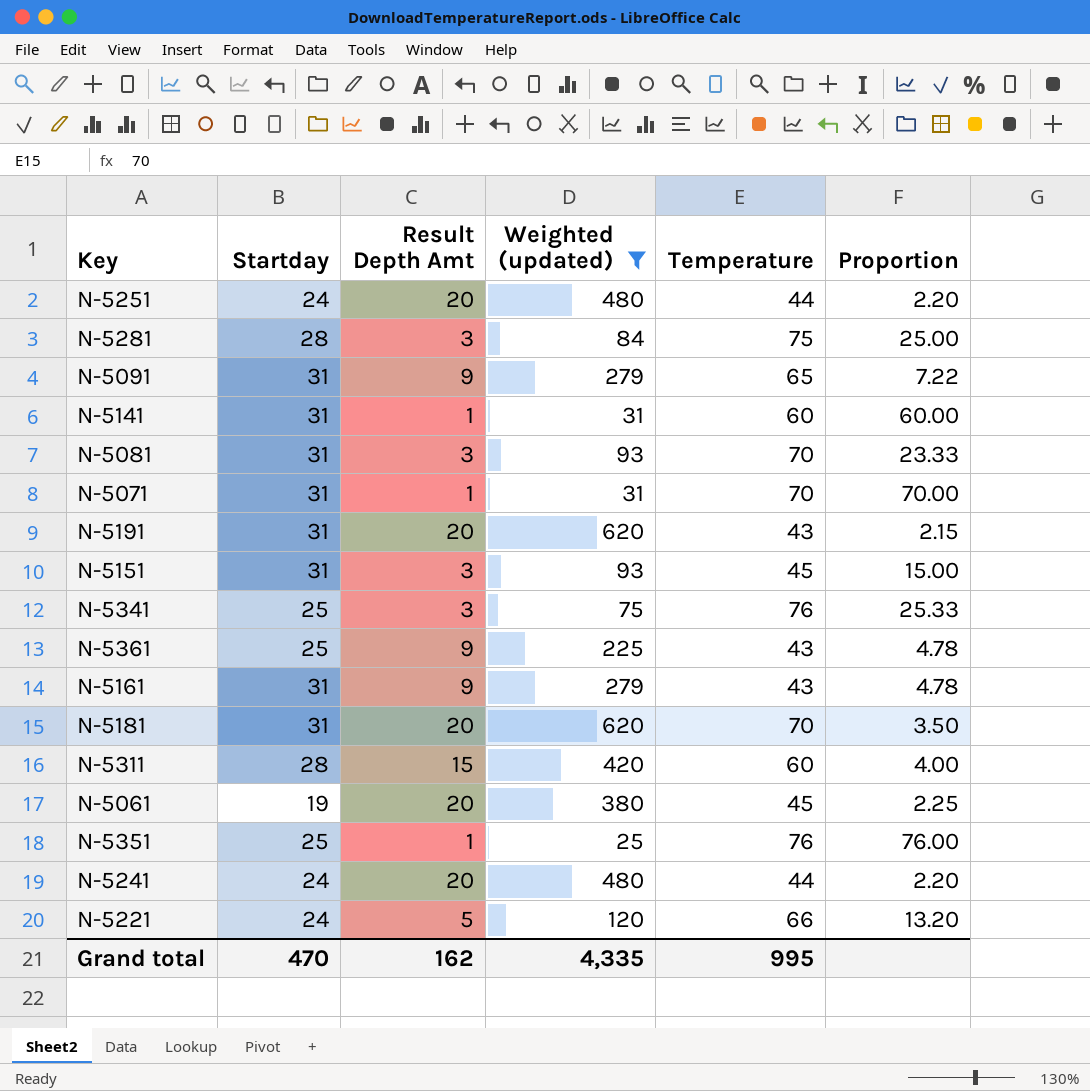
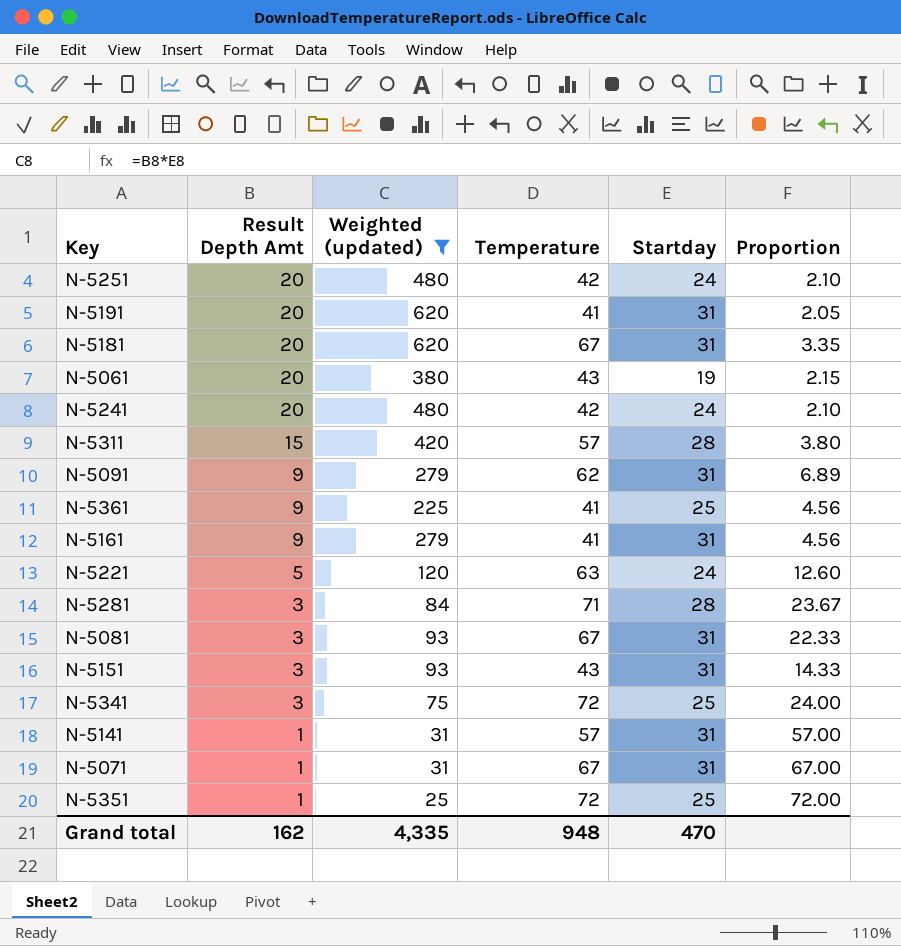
row order: none -> Result Depth Amt descending
column Startday | position: 2 -> 5
N-5251 | Temperature: 44 -> 42
N-5251 | Proportion: 2.20 -> 2.10
N-5191 | Temperature: 43 -> 41
N-5191 | Proportion: 2.15 -> 2.05
N-5181 | Temperature: 70 -> 67
N-5181 | Proportion: 3.50 -> 3.35
N-5061 | Temperature: 45 -> 43
N-5061 | Proportion: 2.25 -> 2.15
N-5241 | Temperature: 44 -> 42
N-5241 | Proportion: 2.20 -> 2.10
N-5311 | Temperature: 60 -> 57
N-5311 | Proportion: 4.00 -> 3.80
N-5091 | Temperature: 65 -> 62
N-5091 | Proportion: 7.22 -> 6.89
N-5361 | Temperature: 43 -> 41
N-5361 | Proportion: 4.78 -> 4.56
N-5161 | Temperature: 43 -> 41
N-5161 | Proportion: 4.78 -> 4.56
N-5221 | Temperature: 66 -> 63
N-5221 | Proportion: 13.20 -> 12.60
N-5281 | Temperature: 75 -> 71
N-5281 | Proportion: 25.00 -> 23.67
N-5081 | Temperature: 70 -> 67
N-5081 | Proportion: 23.33 -> 22.33
N-5151 | Temperature: 45 -> 43
N-5151 | Proportion: 15.00 -> 14.33
N-5341 | Temperature: 76 -> 72
N-5341 | Proportion: 25.33 -> 24.00
N-5141 | Temperature: 60 -> 57
N-5141 | Proportion: 60.00 -> 57.00
N-5071 | Temperature: 70 -> 67
N-5071 | Proportion: 70.00 -> 67.00
N-5351 | Temperature: 76 -> 72
N-5351 | Proportion: 76.00 -> 72.00
Grand total | Temperature: 995 -> 948

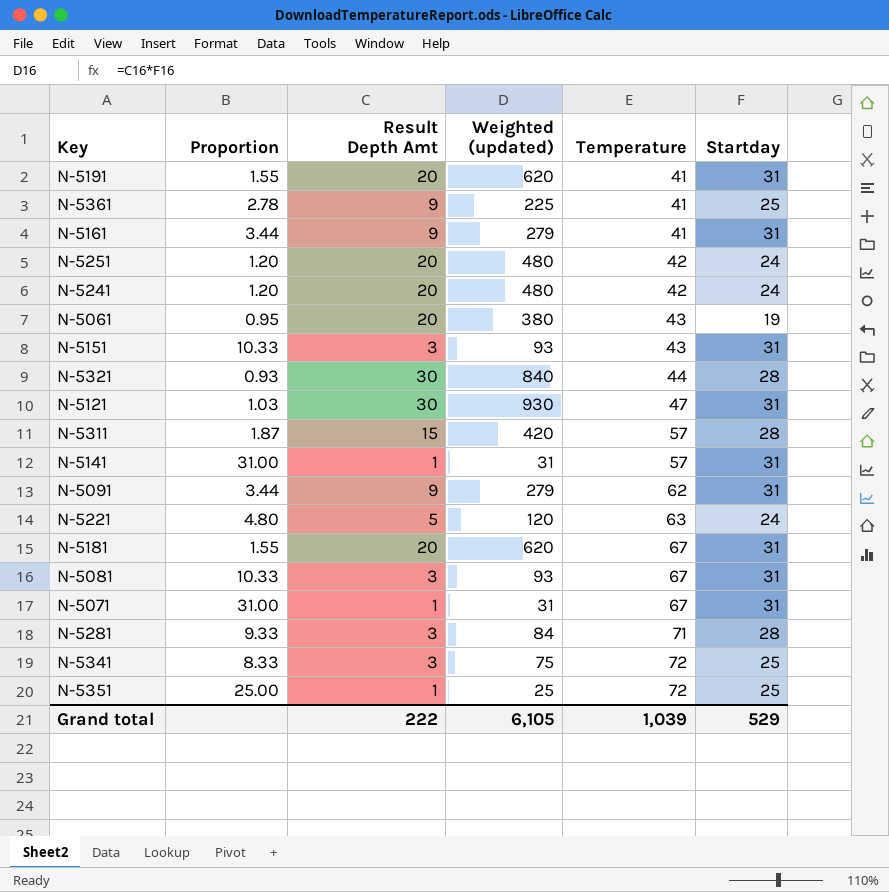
filter: Weighted (updated) <= 620 -> none
row order: Result Depth Amt descending -> Temperature ascending
column Proportion | formula: [Temperature] / [Result Depth Amt] -> [Startday] / [Result Depth Amt]
column Proportion | position: 6 -> 2
Grand total | Result Depth Amt: 162 -> 222
Grand total | Weighted (updated): 4,335 -> 6,105
Grand total | Temperature: 948 -> 1,039
Grand total | Startday: 470 -> 529

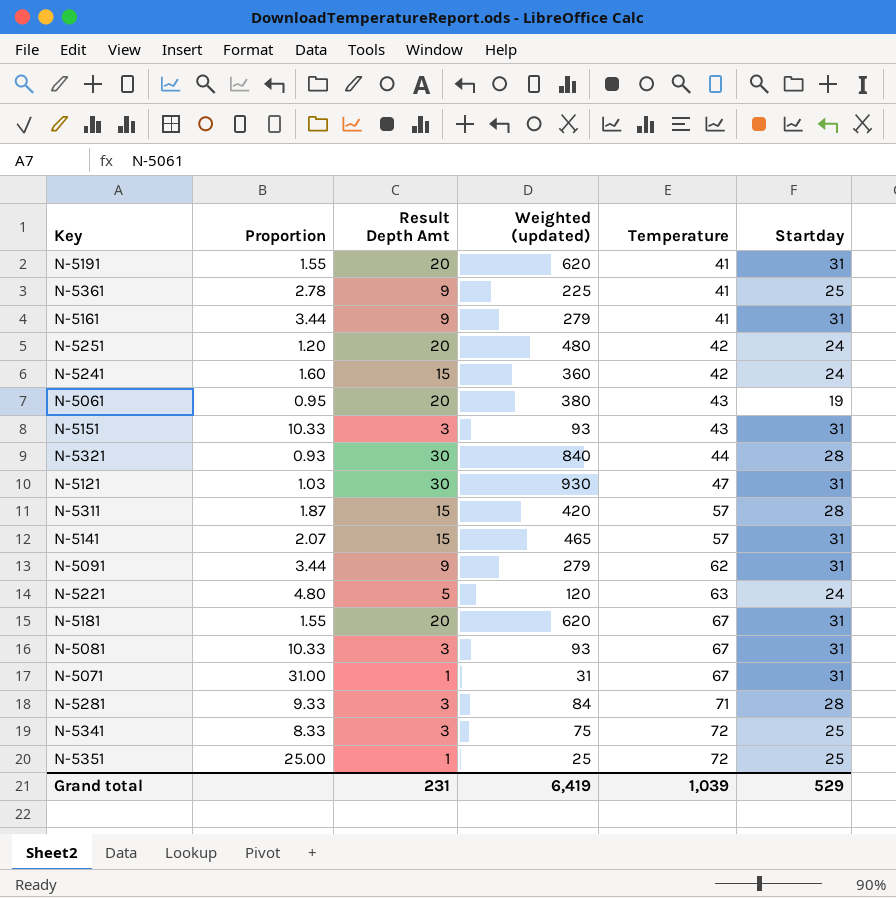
N-5241 | Proportion: 1.20 -> 1.60
N-5241 | Result Depth Amt: 20 -> 15
N-5241 | Weighted (updated): 480 -> 360
N-5141 | Proportion: 31.00 -> 2.07
N-5141 | Result Depth Amt: 1 -> 15
N-5141 | Weighted (updated): 31 -> 465
Grand total | Result Depth Amt: 222 -> 231
Grand total | Weighted (updated): 6,105 -> 6,419

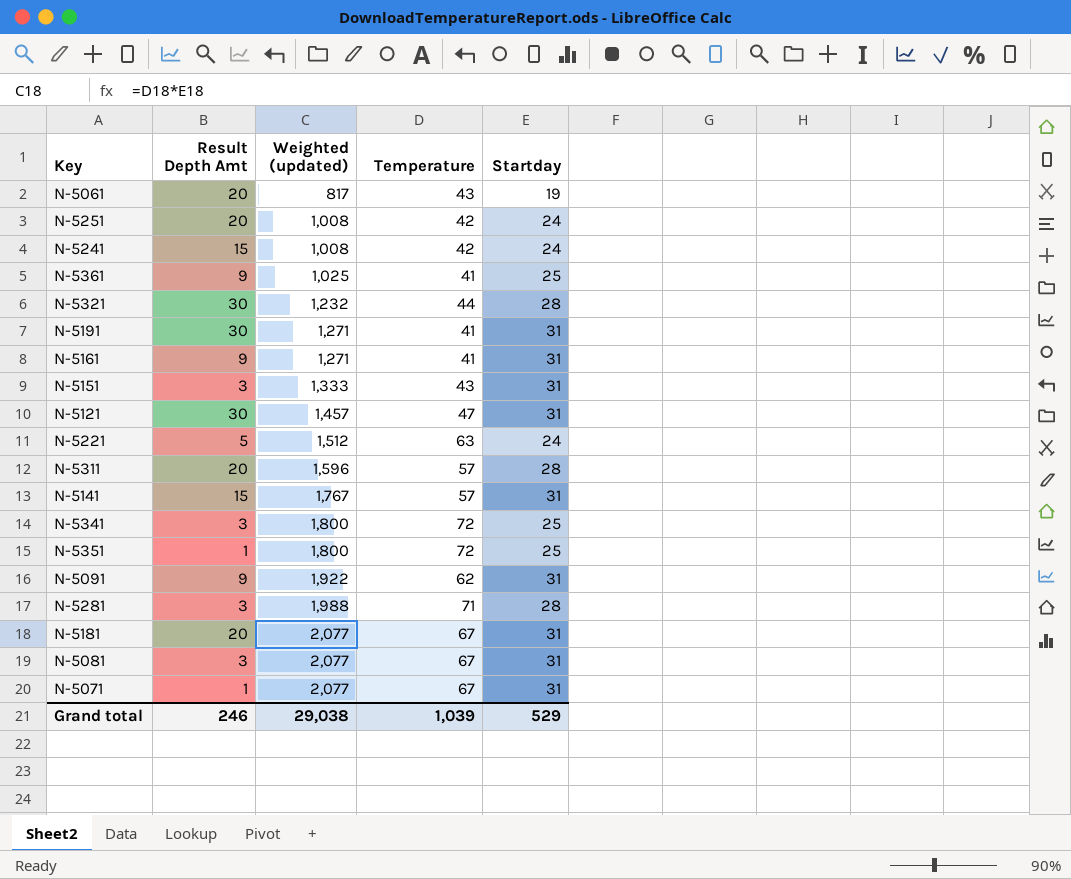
row order: Temperature ascending -> Weighted (updated) ascending
column Proportion | formula: [Startday] / [Result Depth Amt] -> none
column Weighted (updated) | formula: [Result Depth Amt] * [Startday] -> [Temperature] * [Startday]
N-5191 | Result Depth Amt: 20 -> 30
N-5311 | Result Depth Amt: 15 -> 20
Grand total | Result Depth Amt: 231 -> 246
Grand total | Weighted (updated): 6,419 -> 29,038

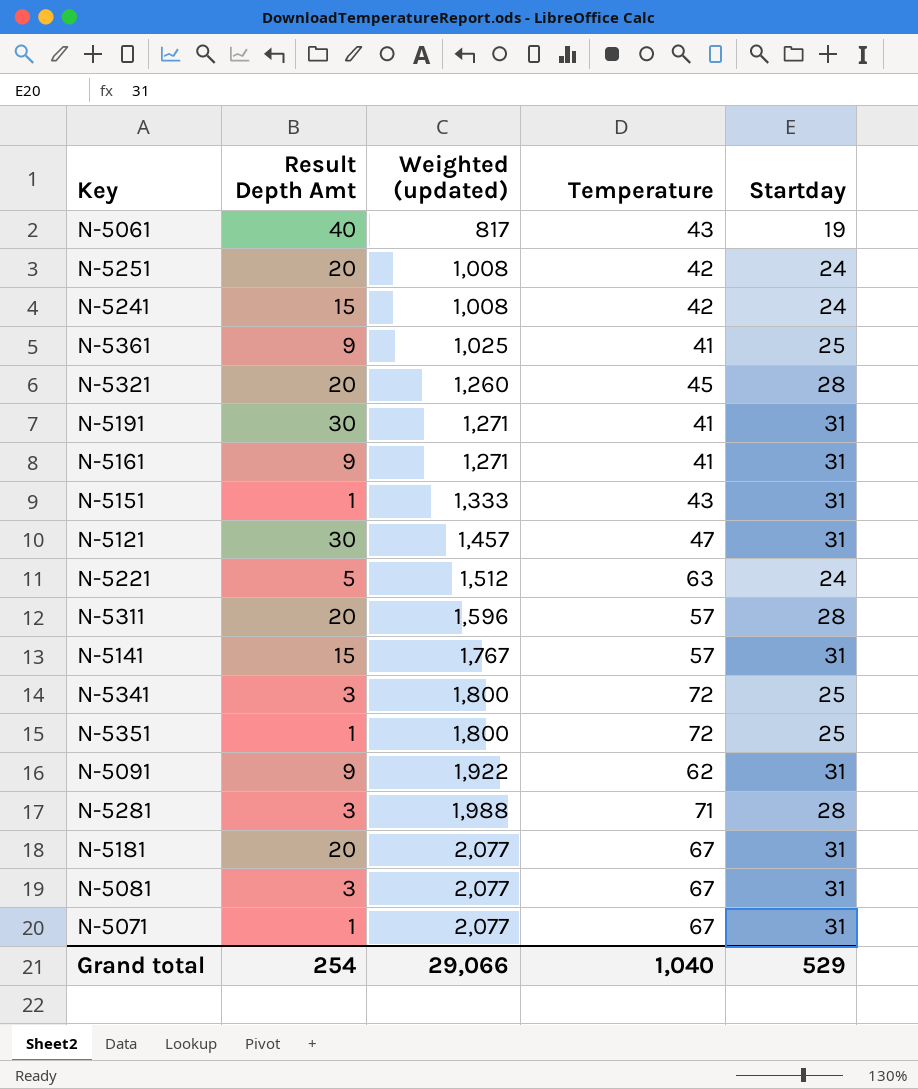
N-5061 | Result Depth Amt: 20 -> 40
N-5321 | Result Depth Amt: 30 -> 20
N-5321 | Weighted (updated): 1,232 -> 1,260
N-5321 | Temperature: 44 -> 45
N-5151 | Result Depth Amt: 3 -> 1
Grand total | Result Depth Amt: 246 -> 254
Grand total | Weighted (updated): 29,038 -> 29,066
Grand total | Temperature: 1,039 -> 1,040

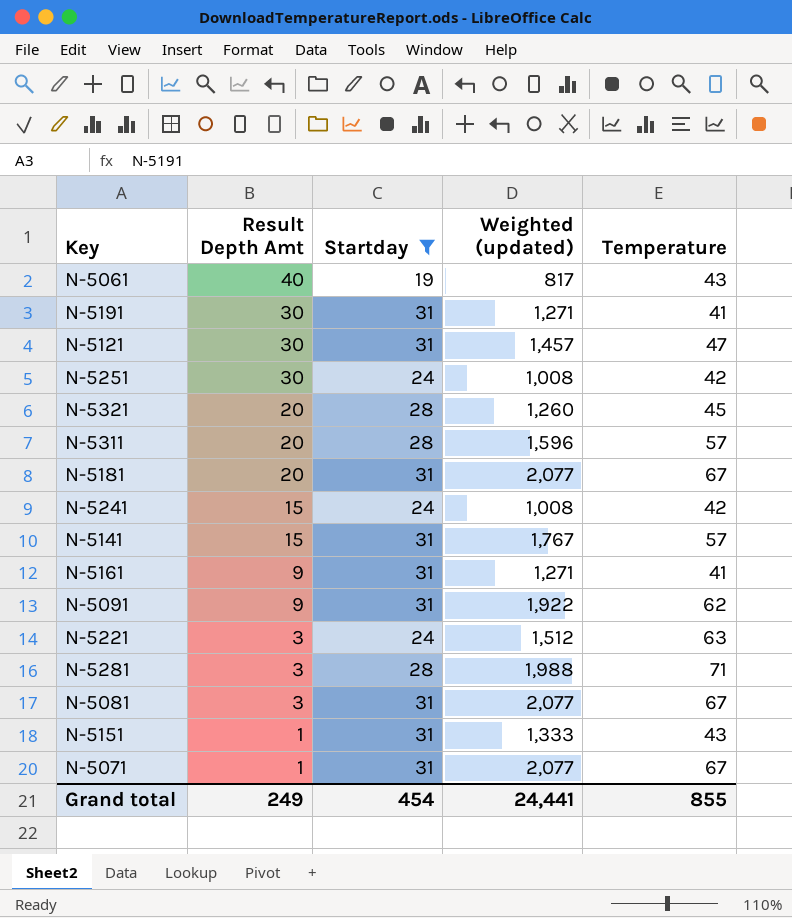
filter: none -> Startday != 25
row order: Weighted (updated) ascending -> Result Depth Amt descending
column Startday | position: 5 -> 3
N-5251 | Result Depth Amt: 20 -> 30
N-5221 | Result Depth Amt: 5 -> 3
Grand total | Result Depth Amt: 254 -> 249
Grand total | Startday: 529 -> 454
Grand total | Weighted (updated): 29,066 -> 24,441
Grand total | Temperature: 1,040 -> 855

